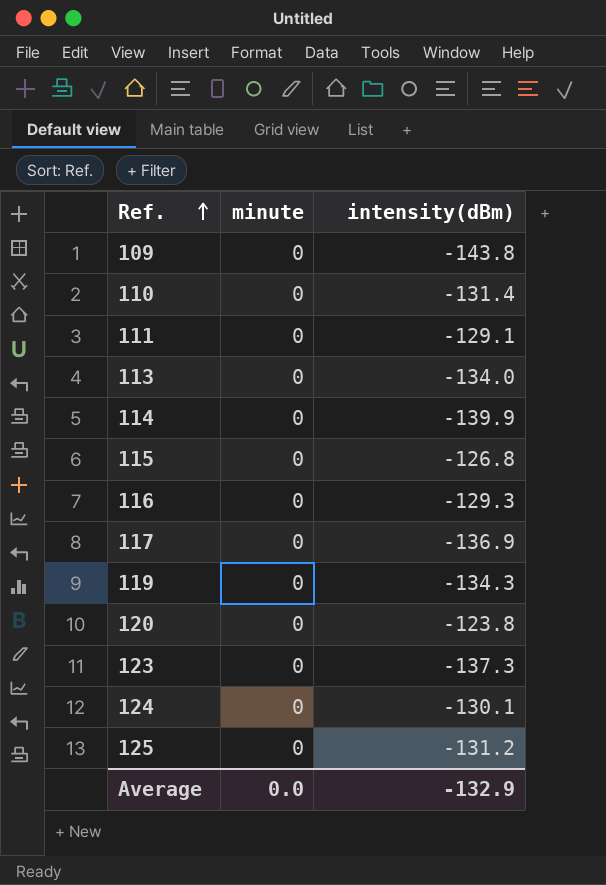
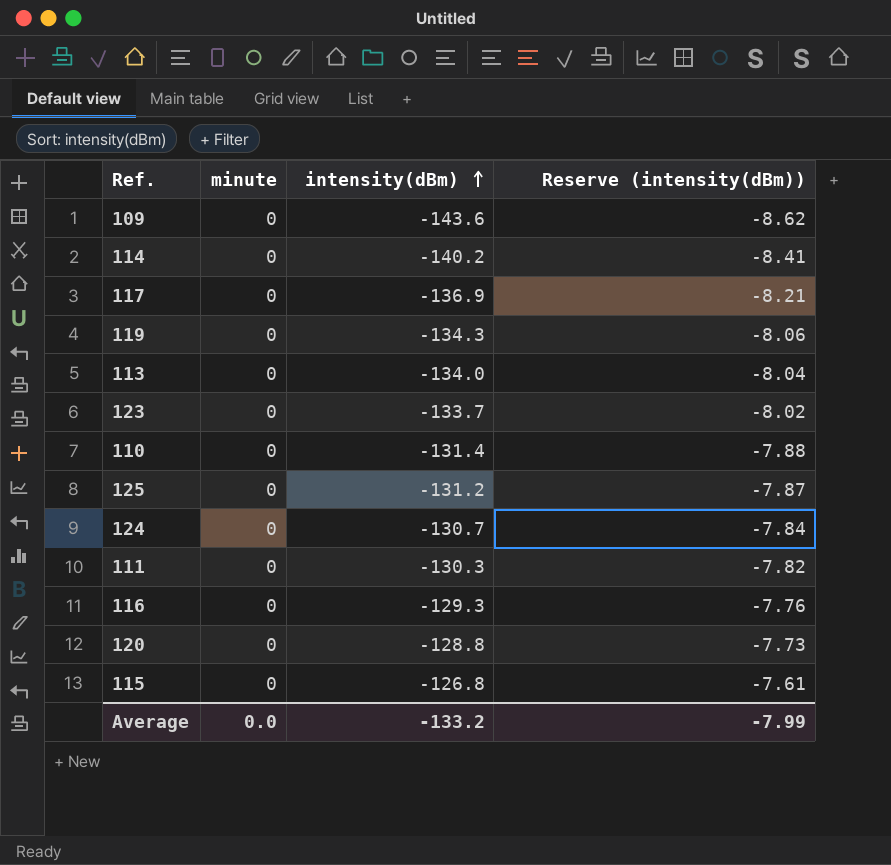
row order: Ref. ascending -> intensity(dBm) ascending
column Reserve (intensity(dBm)) | formula: none -> [intensity(dBm)] * 0.06
109 | intensity(dBm): -143.8 -> -143.6
114 | intensity(dBm): -139.9 -> -140.2
123 | intensity(dBm): -137.3 -> -133.7
124 | intensity(dBm): -130.1 -> -130.7
111 | intensity(dBm): -129.1 -> -130.3
120 | intensity(dBm): -123.8 -> -128.8
Average | intensity(dBm): -132.9 -> -133.2

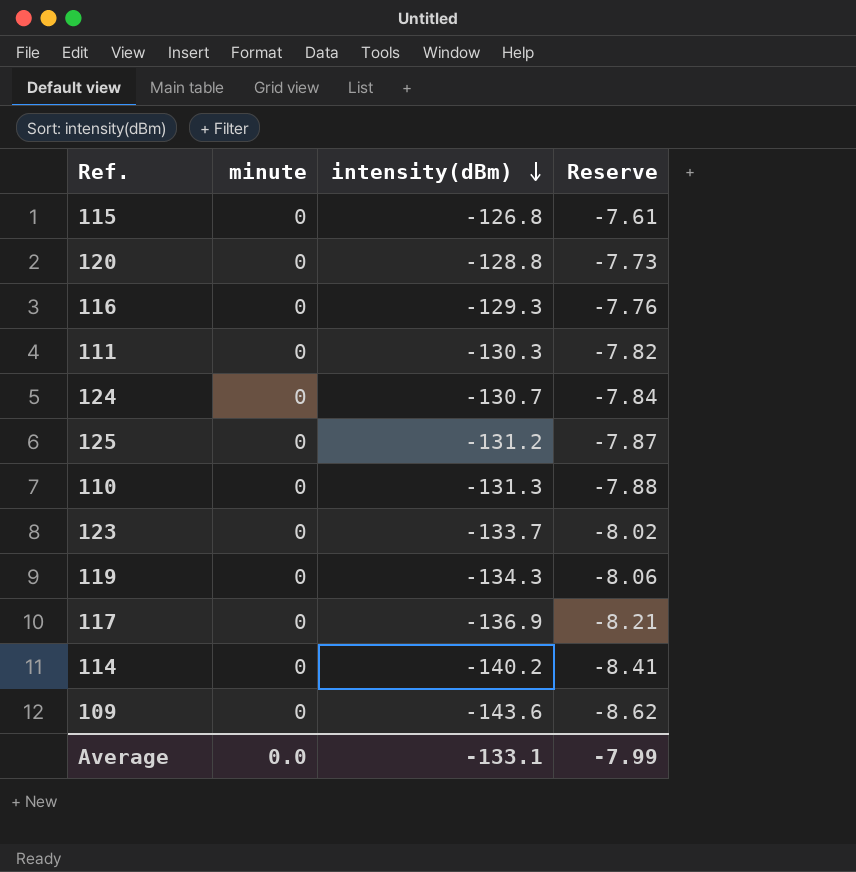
row order: intensity(dBm) ascending -> intensity(dBm) descending
column name: Reserve (intensity(dBm)) -> Reserve
row 113: 0 | -134.0 | -8.04 -> none
110 | intensity(dBm): -131.4 -> -131.3
Average | intensity(dBm): -133.2 -> -133.1

